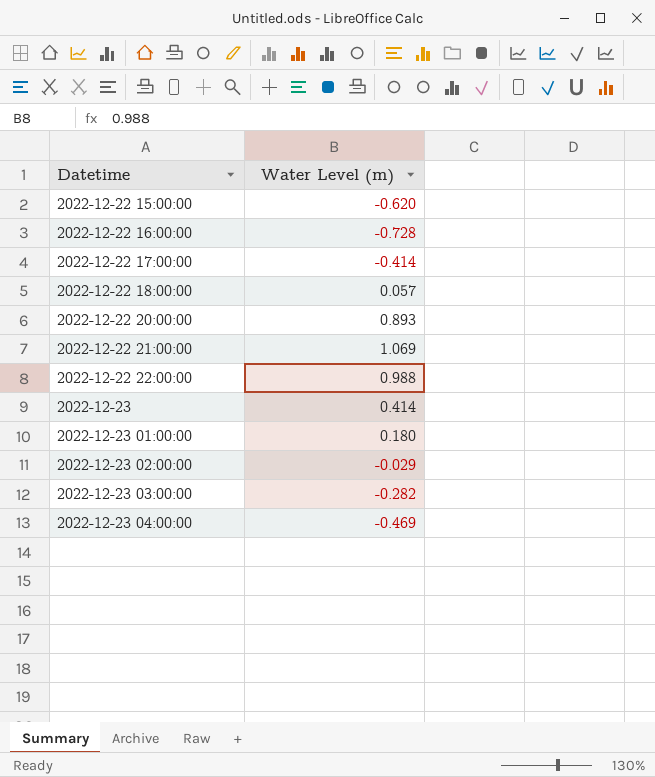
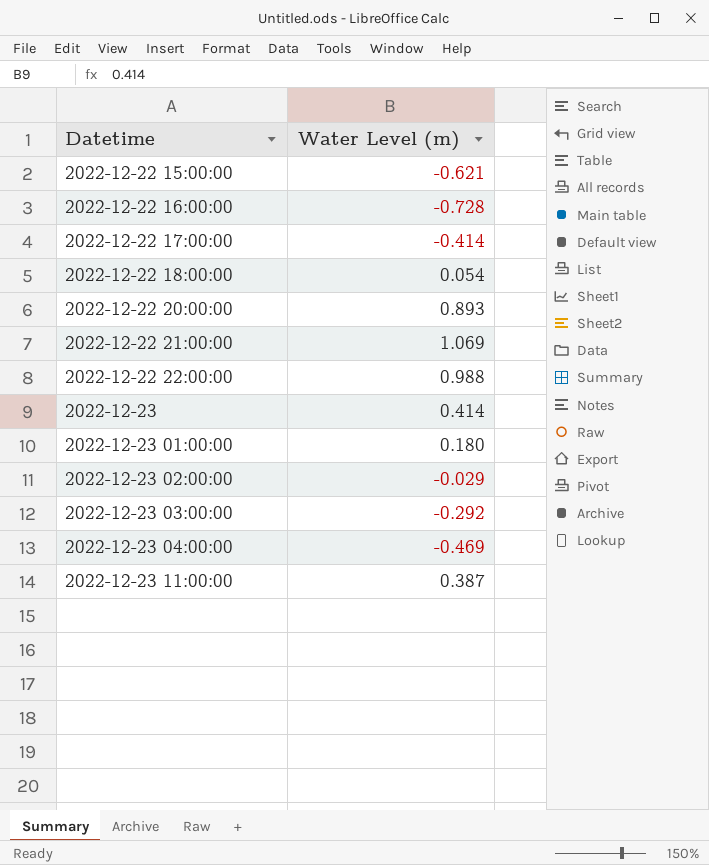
2022-12-22 15:00:00 | Water Level (m): -0.620 -> -0.621
2022-12-22 18:00:00 | Water Level (m): 0.057 -> 0.054
2022-12-23 03:00:00 | Water Level (m): -0.282 -> -0.292
row 2022-12-23 11:00:00: none -> 0.387

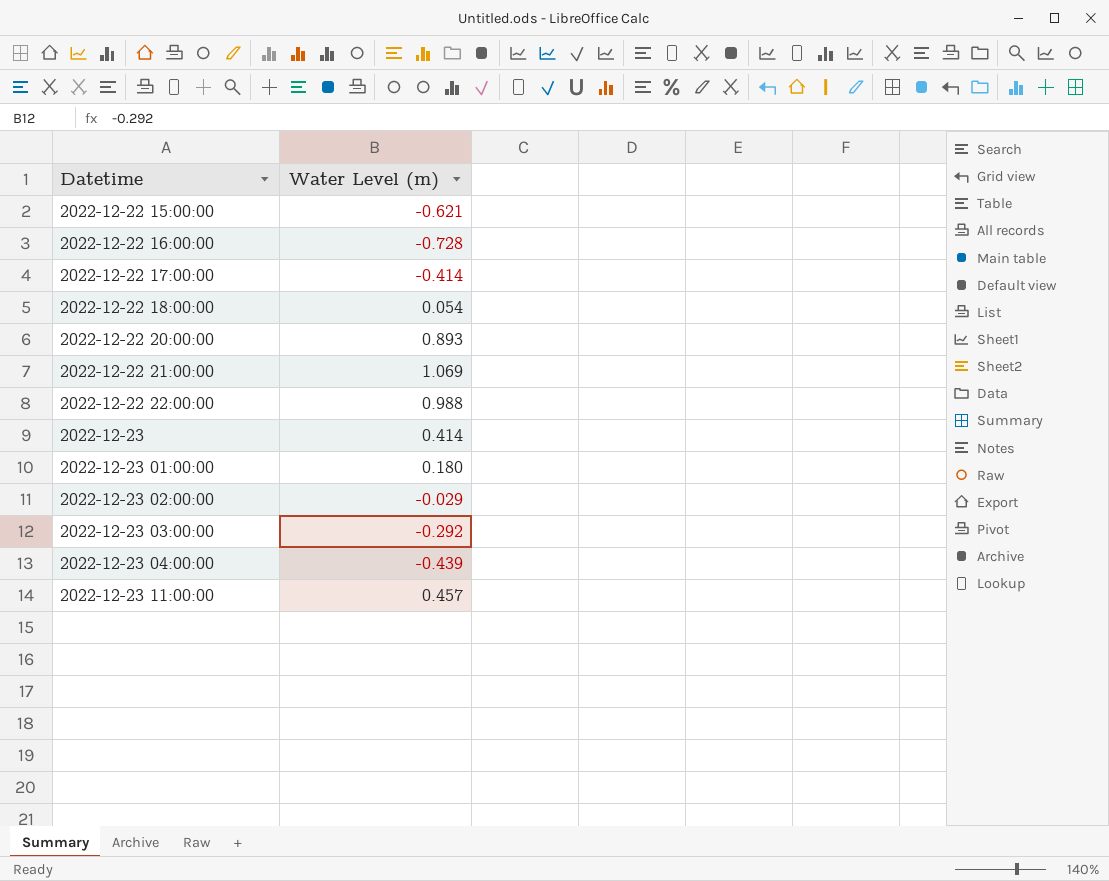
2022-12-23 04:00:00 | Water Level (m): -0.469 -> -0.439
2022-12-23 11:00:00 | Water Level (m): 0.387 -> 0.457

